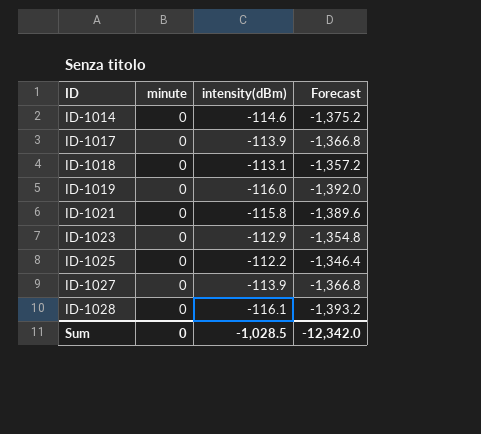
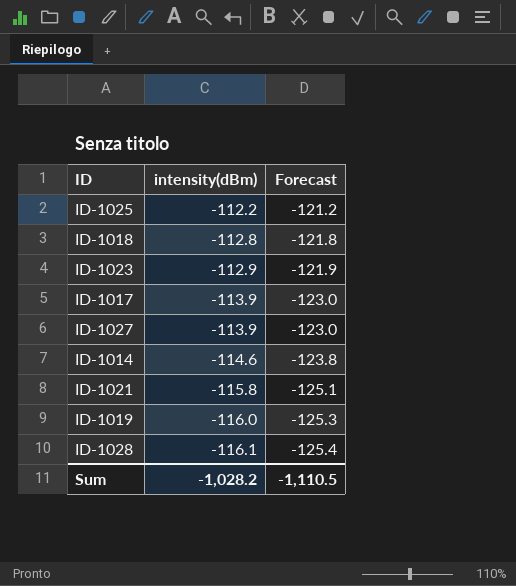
row order: ID ascending -> intensity(dBm) descending
column minute | position: 2 -> none
column Forecast | formula: [intensity(dBm)] * 12 -> [intensity(dBm)] * 1.08
ID-1018 | intensity(dBm): -113.1 -> -112.8
Sum | intensity(dBm): -1,028.5 -> -1,028.2
Sum | Forecast: -12,342.0 -> -1,110.5

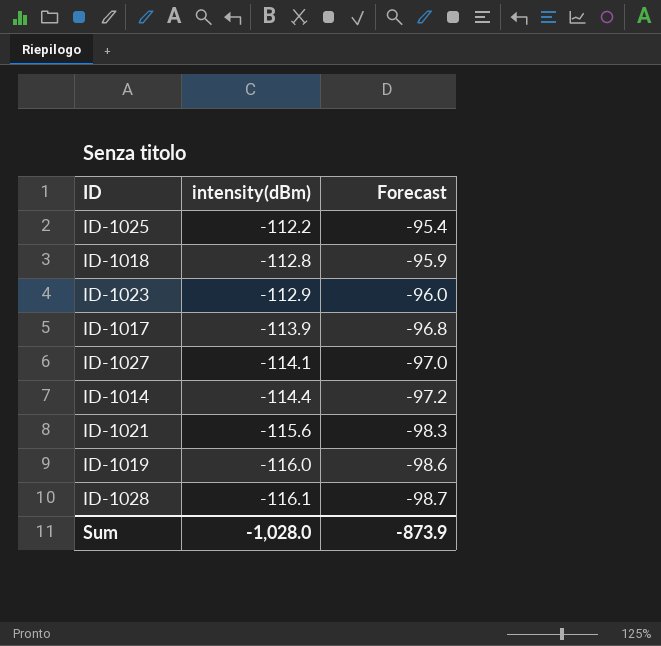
column Forecast | formula: [intensity(dBm)] * 1.08 -> [intensity(dBm)] * 0.85
ID-1027 | intensity(dBm): -113.9 -> -114.1
ID-1014 | intensity(dBm): -114.6 -> -114.4
ID-1021 | intensity(dBm): -115.8 -> -115.6
Sum | intensity(dBm): -1,028.2 -> -1,028.0
Sum | Forecast: -1,110.5 -> -873.9

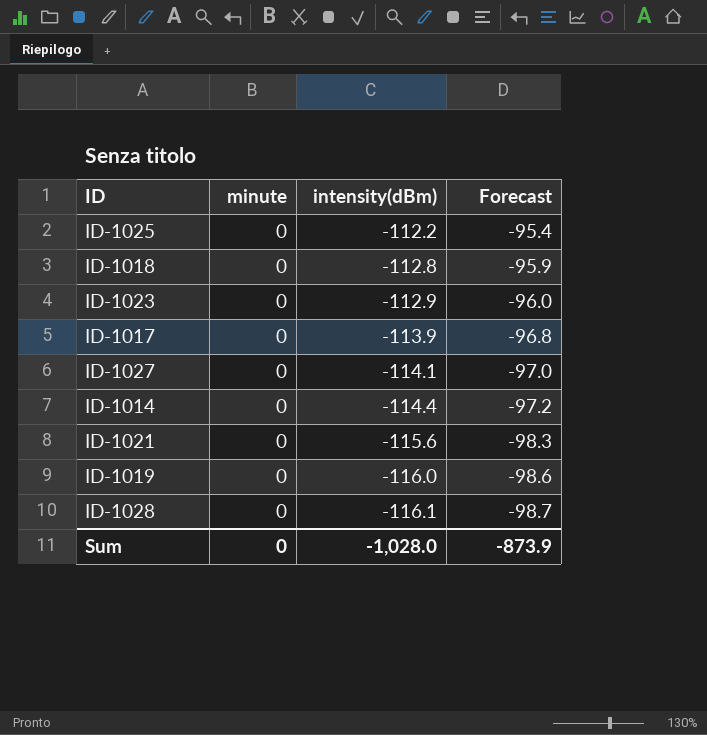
column minute | position: none -> 2

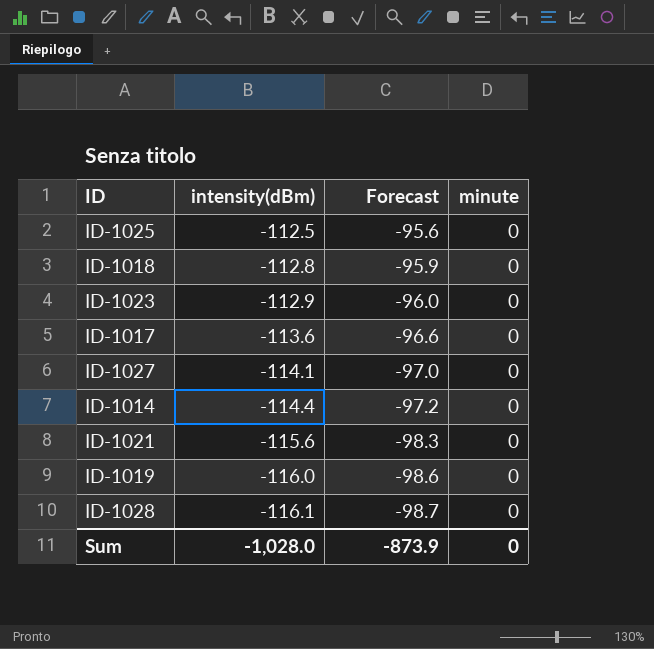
column minute | position: 2 -> 4
ID-1025 | intensity(dBm): -112.2 -> -112.5
ID-1025 | Forecast: -95.4 -> -95.6
ID-1017 | intensity(dBm): -113.9 -> -113.6
ID-1017 | Forecast: -96.8 -> -96.6

